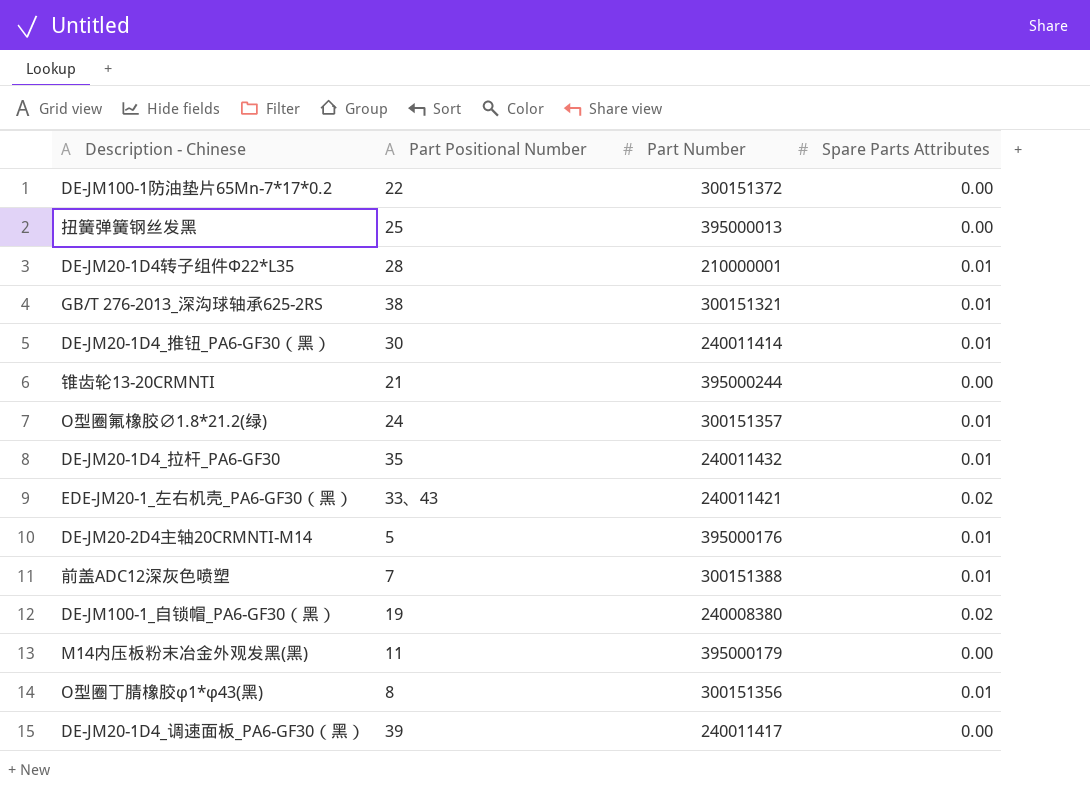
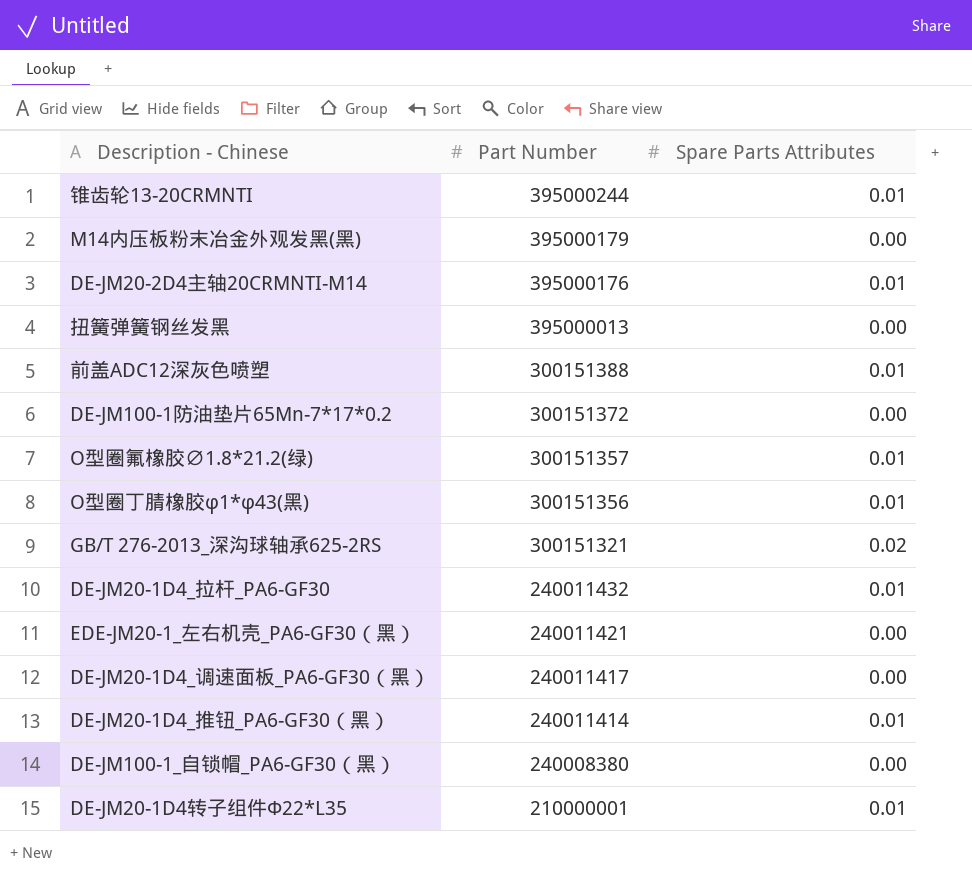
row order: none -> Part Number descending
column Part Positional Number | position: 2 -> none
锥齿轮13-20CRMNTI | Spare Parts Attributes: 0.00 -> 0.01
GB/T 276-2013_深沟球轴承625-2RS | Spare Parts Attributes: 0.01 -> 0.02
EDE-JM20-1_左右机壳_PA6-GF30（黑） | Spare Parts Attributes: 0.02 -> 0.00
DE-JM100-1_自锁帽_PA6-GF30（黑） | Spare Parts Attributes: 0.02 -> 0.00

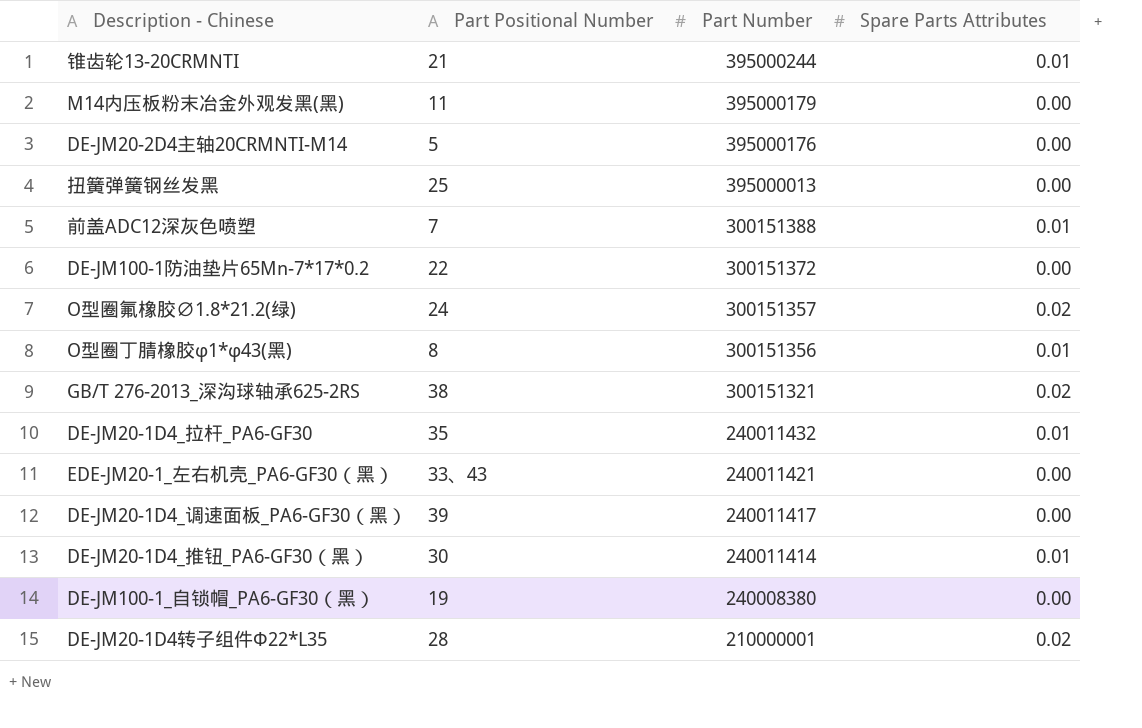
column Part Positional Number | position: none -> 2
DE-JM20-2D4主轴20CRMNTI-M14 | Spare Parts Attributes: 0.01 -> 0.00
O型圈氟橡胶∅1.8*21.2(绿) | Spare Parts Attributes: 0.01 -> 0.02
DE-JM20-1D4转子组件Φ22*L35 | Spare Parts Attributes: 0.01 -> 0.02

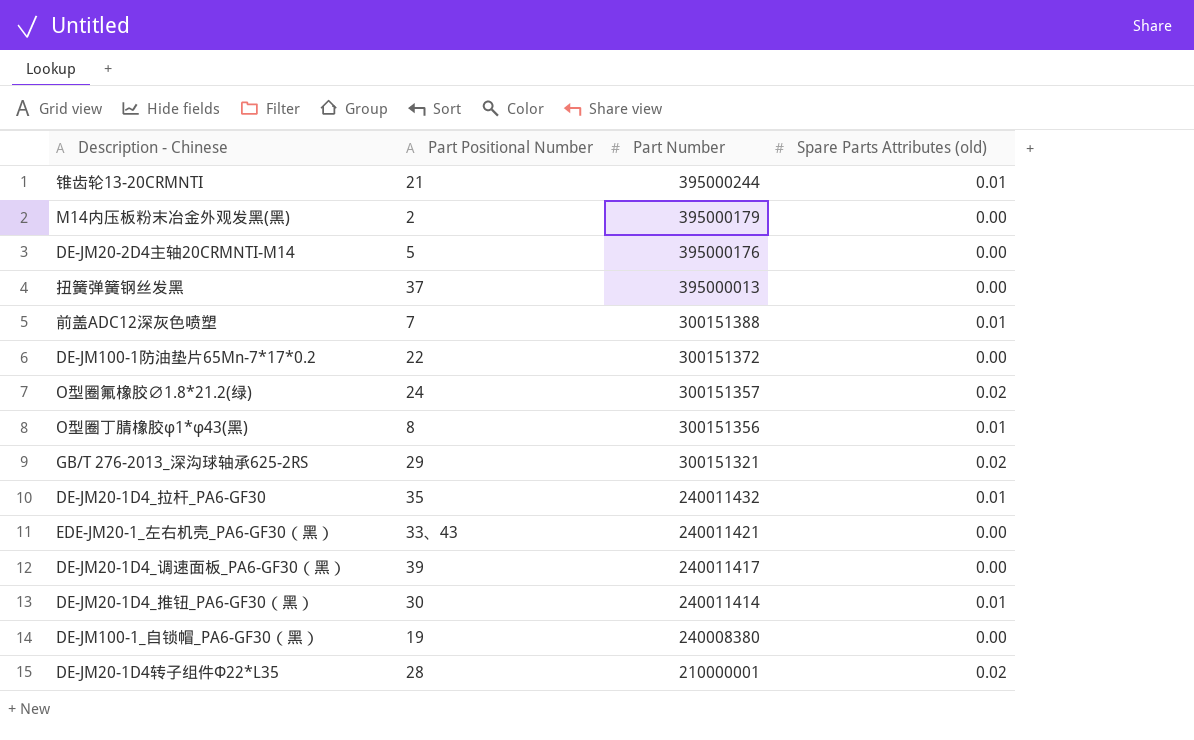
column name: Spare Parts Attributes -> Spare Parts Attributes (old)
M14内压板粉末冶金外观发黑(黑) | Part Positional Number: 11 -> 2
扭簧弹簧钢丝发黑 | Part Positional Number: 25 -> 37
GB/T 276-2013_深沟球轴承625-2RS | Part Positional Number: 38 -> 29

